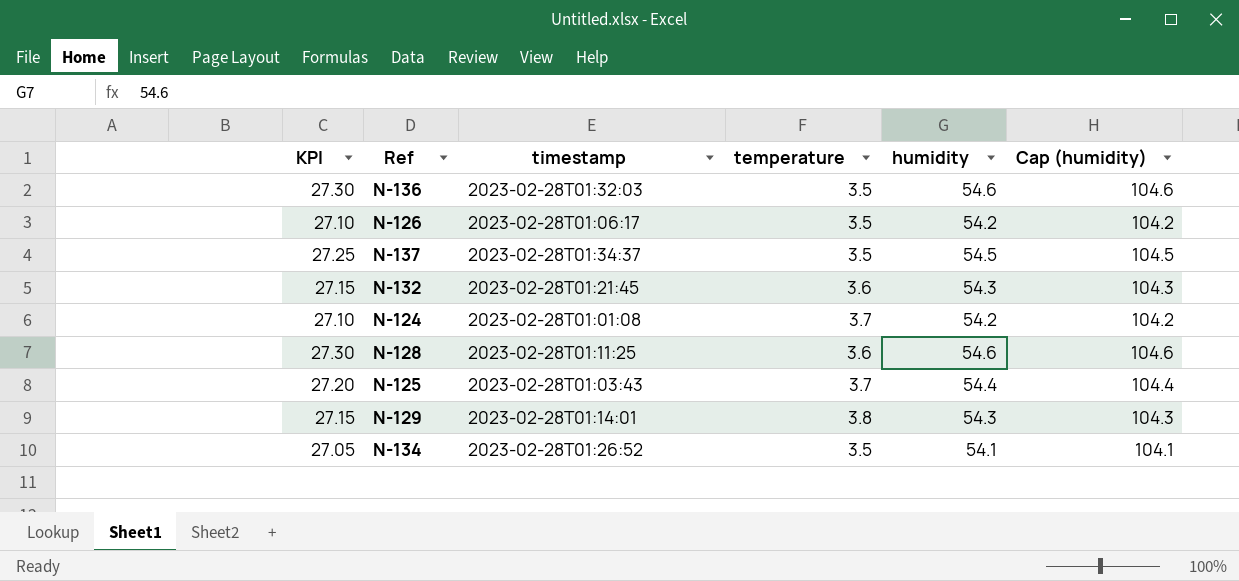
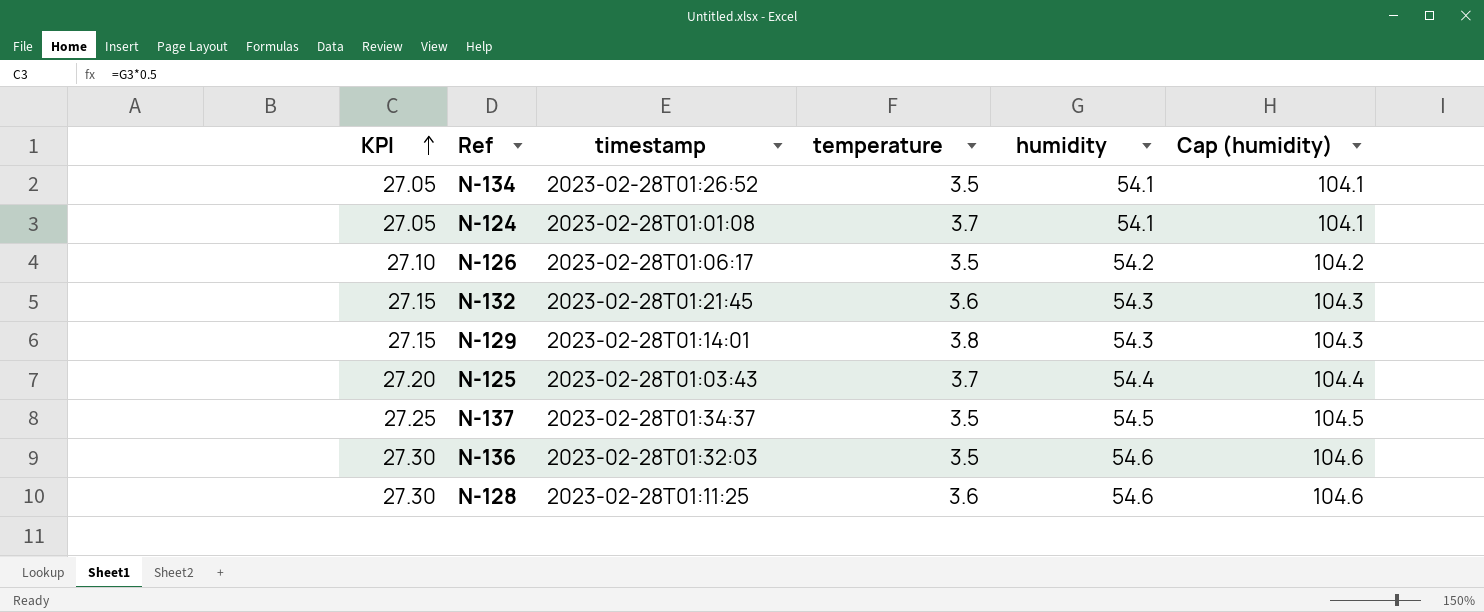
row order: none -> KPI ascending
N-124 | KPI: 27.10 -> 27.05
N-124 | humidity: 54.2 -> 54.1
N-124 | Cap (humidity): 104.2 -> 104.1

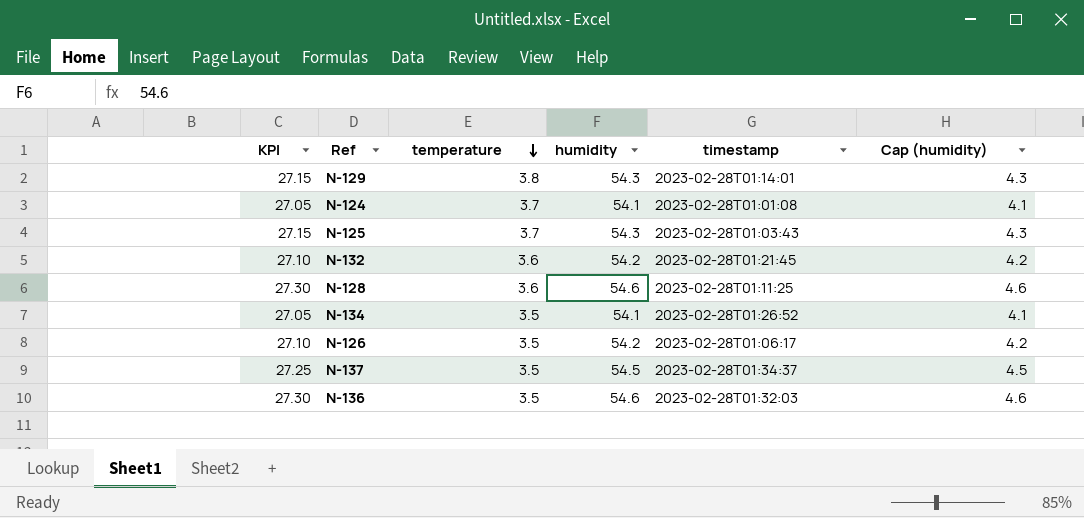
row order: KPI ascending -> temperature descending
column timestamp | position: 3 -> 5
column Cap (humidity) | formula: [humidity] + 50 -> [humidity] - 50
N-125 | KPI: 27.20 -> 27.15
N-125 | humidity: 54.4 -> 54.3
N-132 | KPI: 27.15 -> 27.10
N-132 | humidity: 54.3 -> 54.2

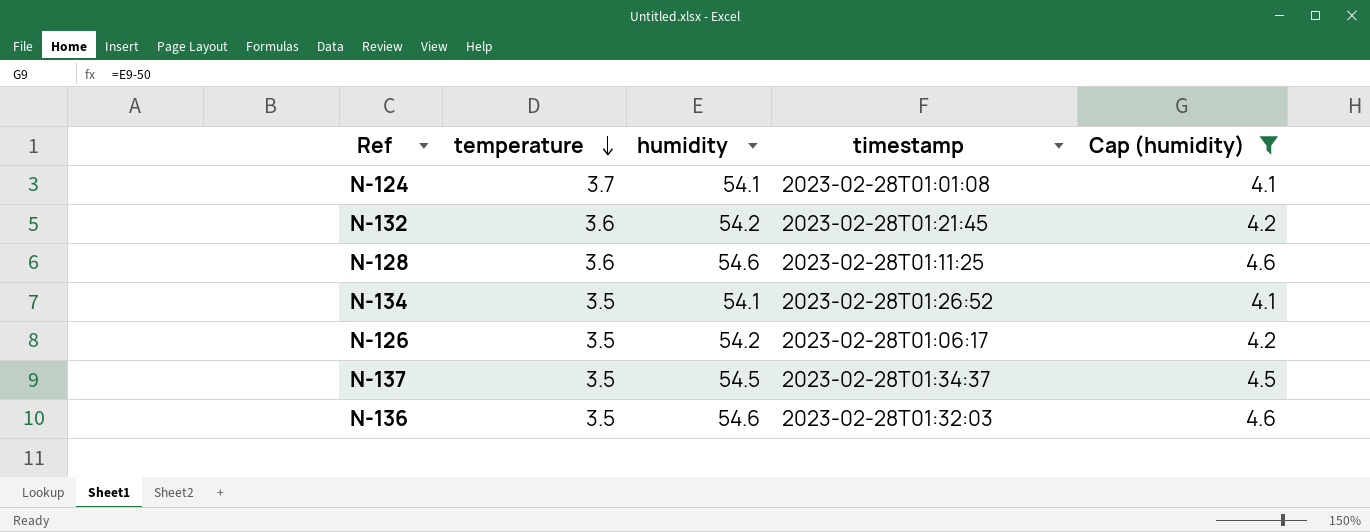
filter: none -> Cap (humidity) != 4.3
column KPI | formula: [humidity] * 0.5 -> none

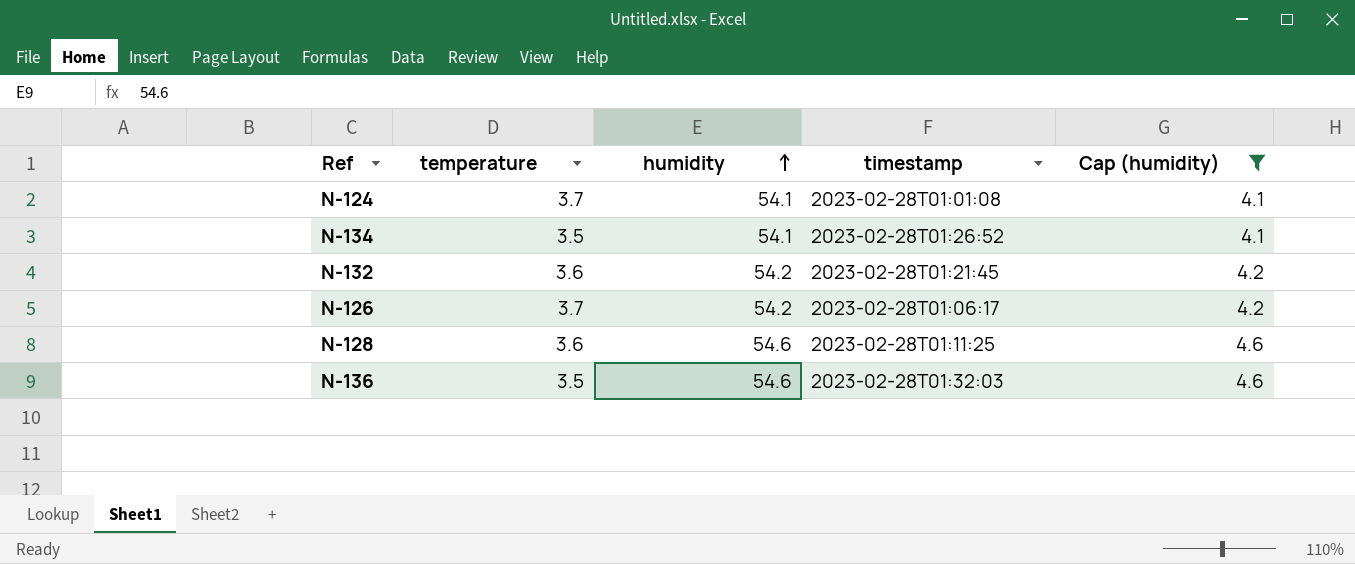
row order: temperature descending -> humidity ascending
row N-137: 3.5 | 54.5 | 2023-02-28T01:34:37 | 4.5 -> none
N-126 | temperature: 3.5 -> 3.7

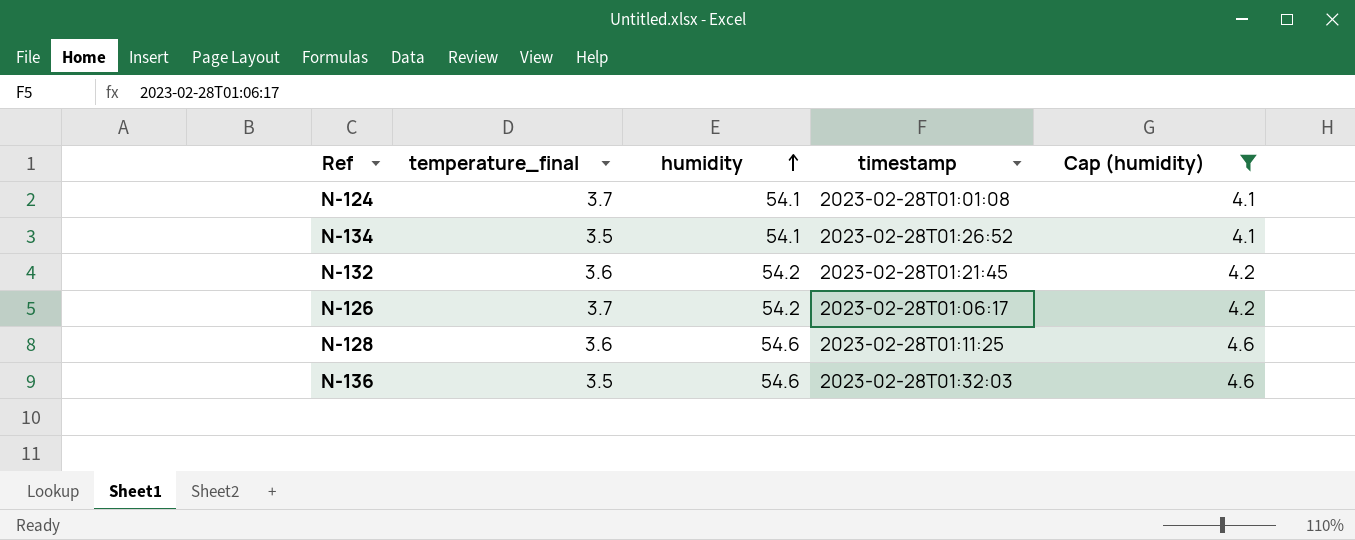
column name: temperature -> temperature_final

